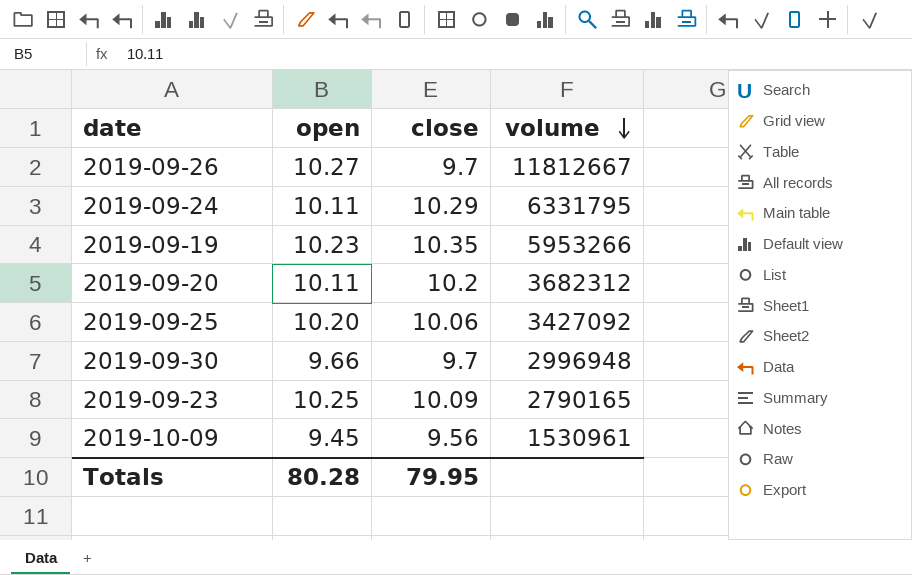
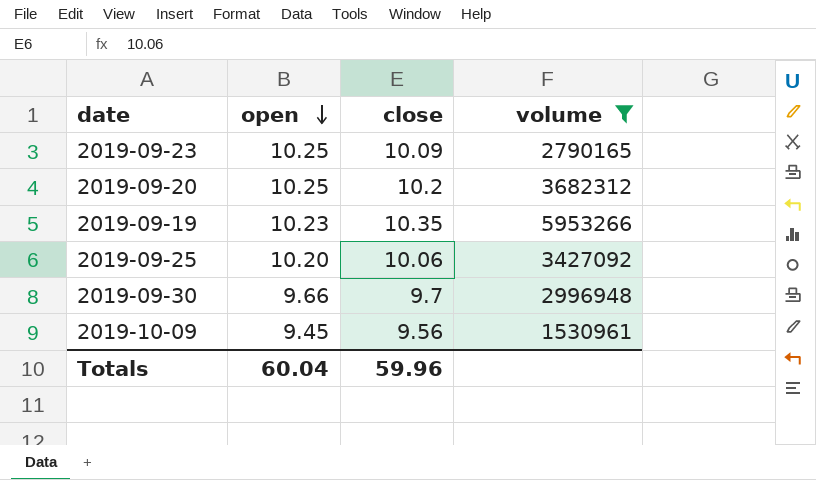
filter: none -> volume <= 5953266
row order: volume descending -> open descending
2019-09-20 | open: 10.11 -> 10.25
Totals | open: 80.28 -> 60.04
Totals | close: 79.95 -> 59.96

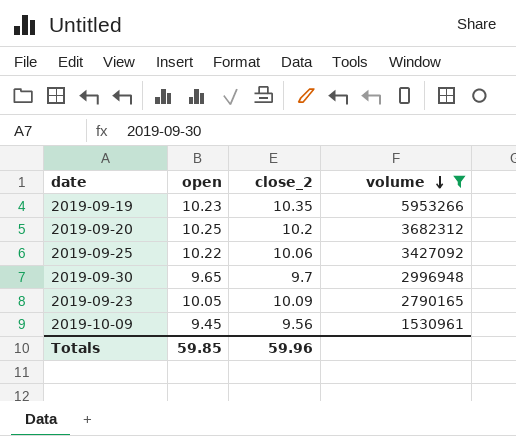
row order: open descending -> volume descending
column name: close -> close_2
2019-09-25 | open: 10.20 -> 10.22
2019-09-30 | open: 9.66 -> 9.65
2019-09-23 | open: 10.25 -> 10.05
Totals | open: 60.04 -> 59.85

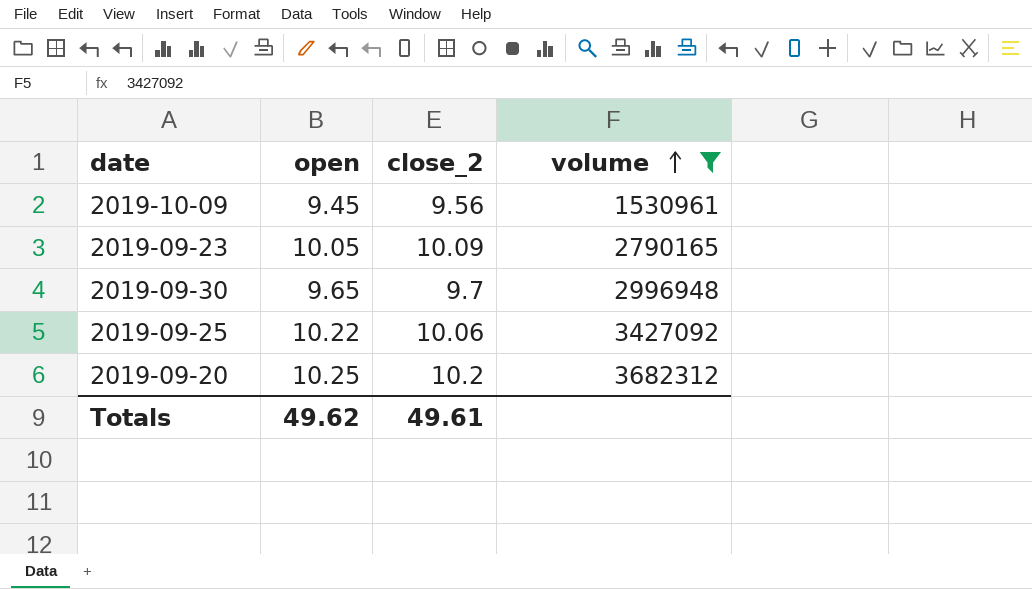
row order: volume descending -> volume ascending
row 2019-09-19: 10.23 | 10.35 | 5953266 -> none
Totals | open: 59.85 -> 49.62
Totals | close_2: 59.96 -> 49.61

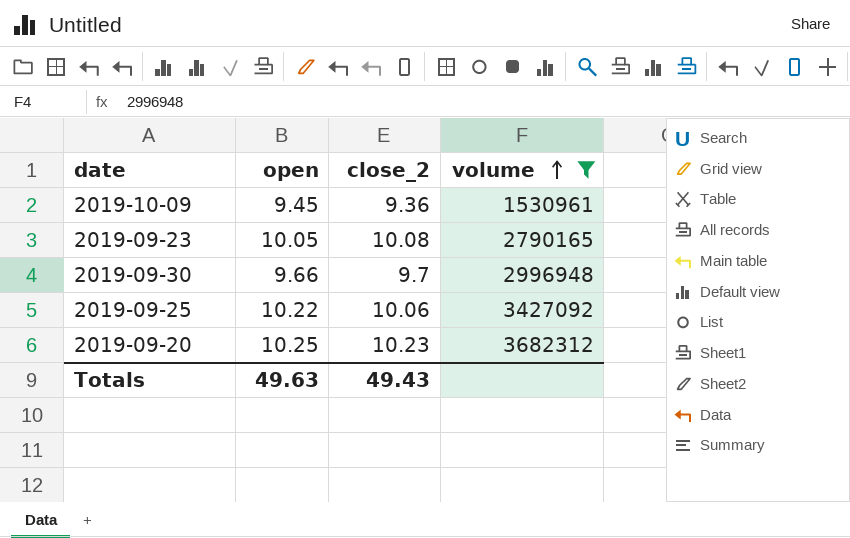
2019-10-09 | close_2: 9.56 -> 9.36
2019-09-23 | close_2: 10.09 -> 10.08
2019-09-30 | open: 9.65 -> 9.66
2019-09-20 | close_2: 10.2 -> 10.23
Totals | open: 49.62 -> 49.63
Totals | close_2: 49.61 -> 49.43

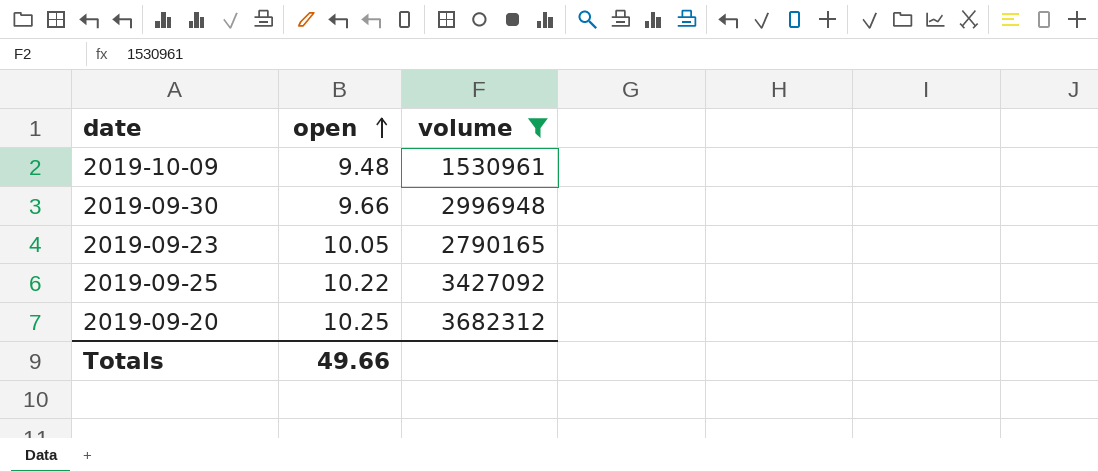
row order: volume ascending -> open ascending
column close_2 | position: 3 -> none
2019-10-09 | open: 9.45 -> 9.48
Totals | open: 49.63 -> 49.66

